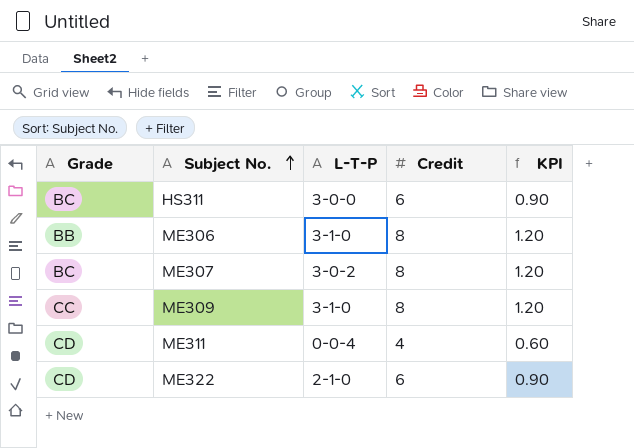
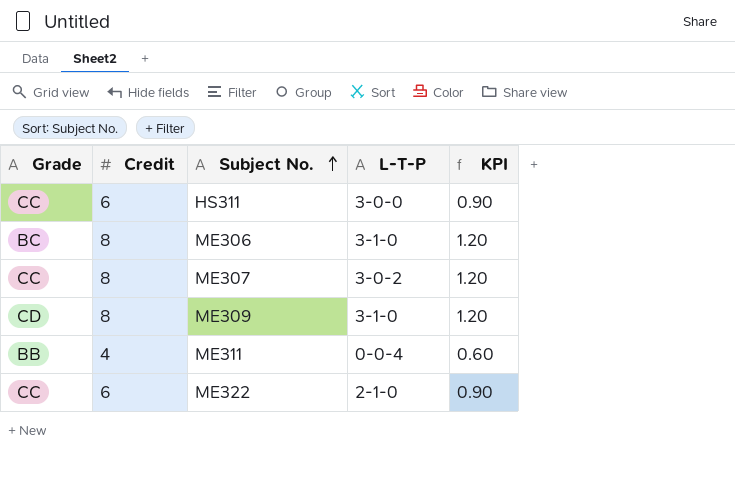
column Credit | position: 4 -> 2
HS311 | Grade: BC -> CC
ME306 | Grade: BB -> BC
ME307 | Grade: BC -> CC
ME309 | Grade: CC -> CD
ME311 | Grade: CD -> BB
ME322 | Grade: CD -> CC

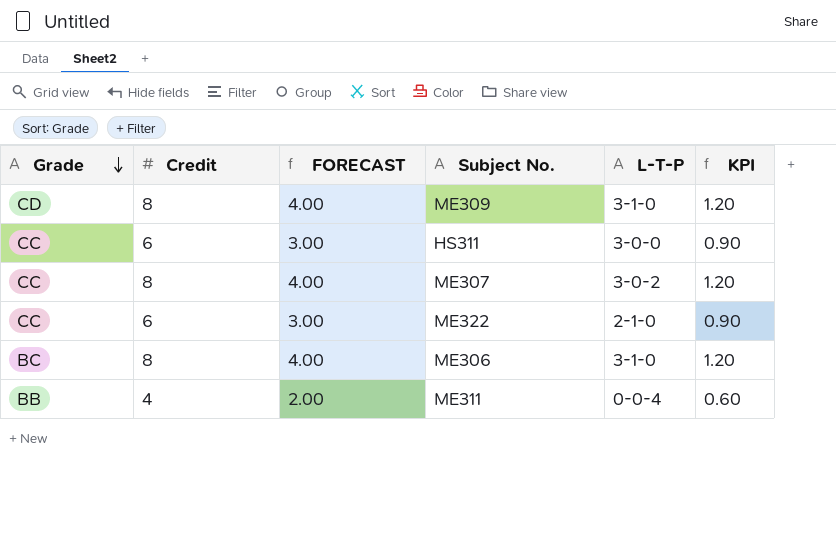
row order: Subject No. ascending -> Grade descending
column FORECAST | formula: none -> [Credit] * 0.5

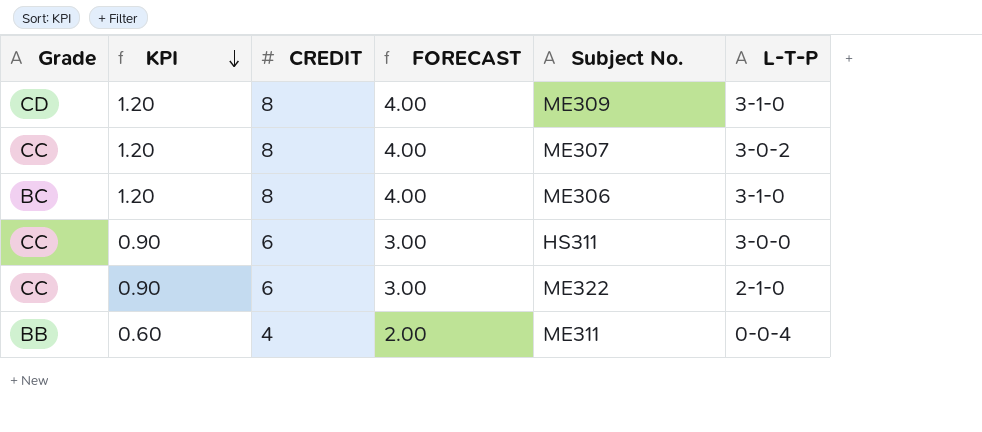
row order: Grade descending -> KPI descending
column KPI | position: 6 -> 2
column name: Credit -> CREDIT

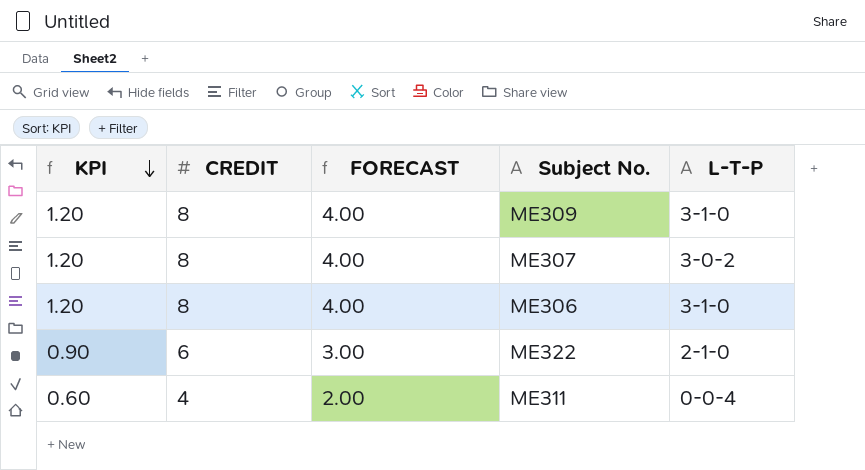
column Grade | position: 1 -> none
row HS311: CC | 0.90 | 6 | 3.00 | 3-0-0 -> none

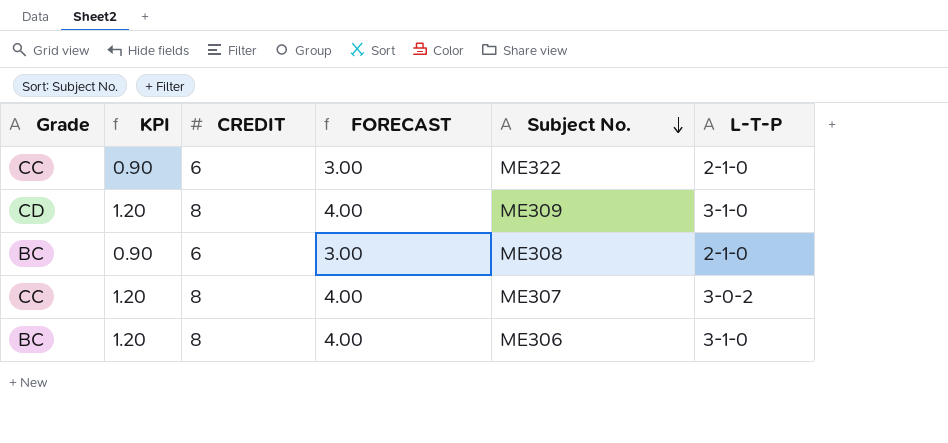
row order: KPI descending -> Subject No. descending
column Grade | position: none -> 1
row ME311: 0.60 | 4 | 2.00 | 0-0-4 -> none
row ME308: none -> BC | 0.90 | 6 | 3.00 | 2-1-0

